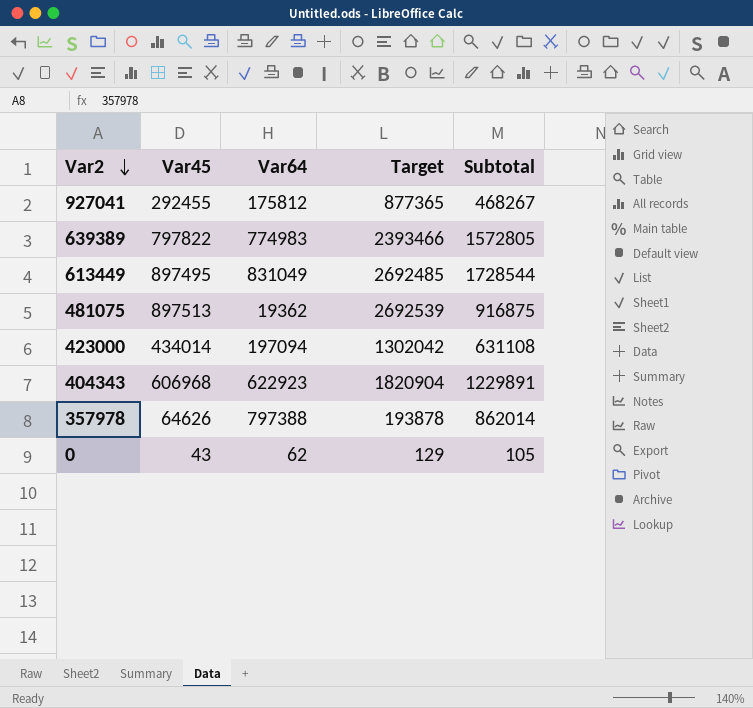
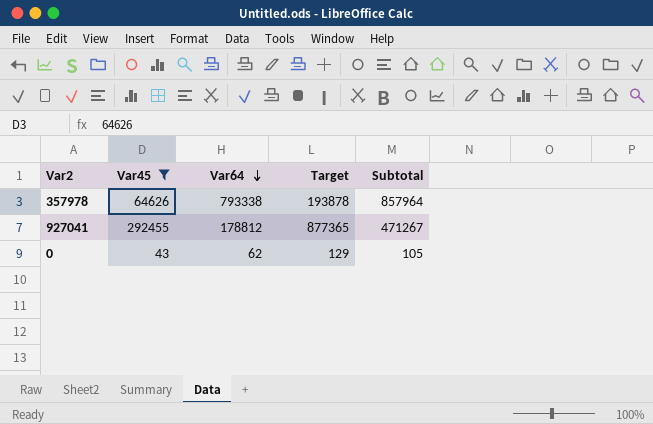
filter: none -> Var45 <= 292455
row order: Var2 descending -> Var64 descending
357978 | Var64: 797388 -> 793338
357978 | Subtotal: 862014 -> 857964
927041 | Var64: 175812 -> 178812
927041 | Subtotal: 468267 -> 471267

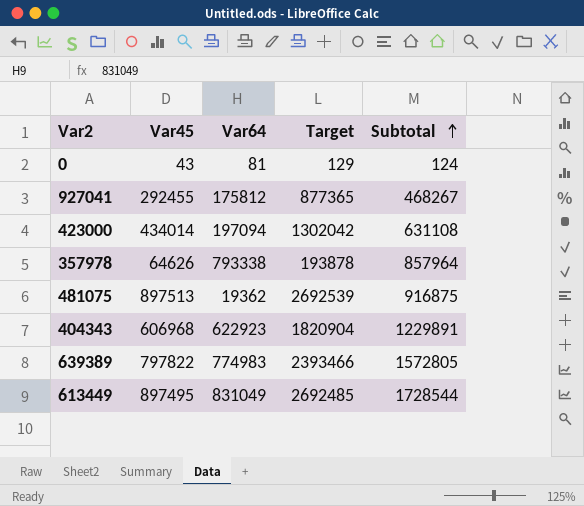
filter: Var45 <= 292455 -> none
row order: Var64 descending -> Subtotal ascending
0 | Var64: 62 -> 81
0 | Subtotal: 105 -> 124
927041 | Var64: 178812 -> 175812
927041 | Subtotal: 471267 -> 468267

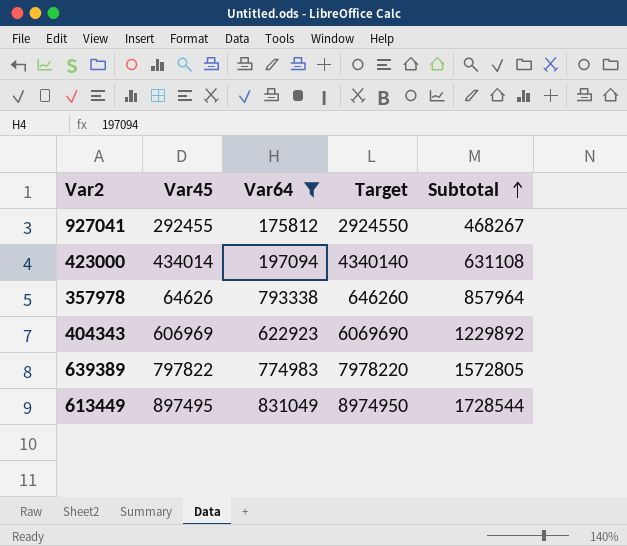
filter: none -> Var64 >= 175812
column Target | formula: [Var45] * 3 -> [Var45] * 10
404343 | Var45: 606968 -> 606969
404343 | Subtotal: 1229891 -> 1229892

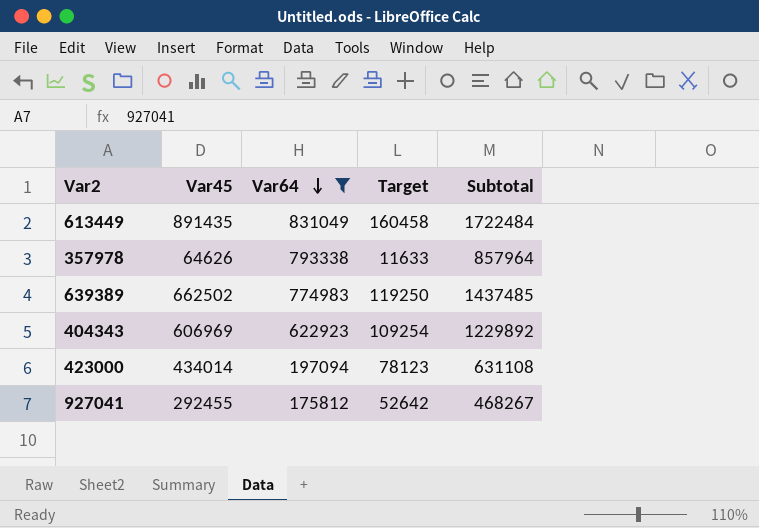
row order: Subtotal ascending -> Var64 descending
column Target | formula: [Var45] * 10 -> [Var45] * 0.18
613449 | Var45: 897495 -> 891435
613449 | Subtotal: 1728544 -> 1722484
639389 | Var45: 797822 -> 662502
639389 | Subtotal: 1572805 -> 1437485

